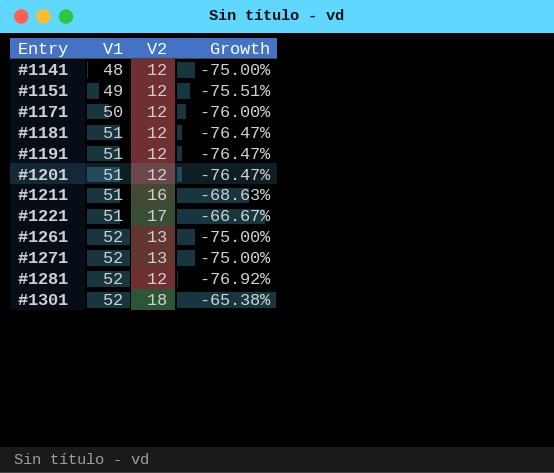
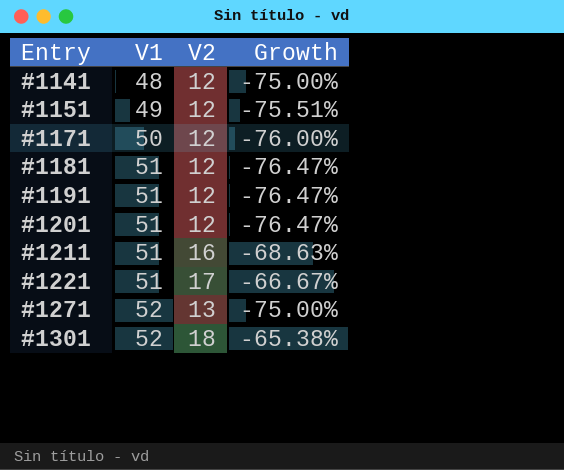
row #1261: 52 | 13 | -75.00% -> none
row #1281: 52 | 12 | -76.92% -> none

